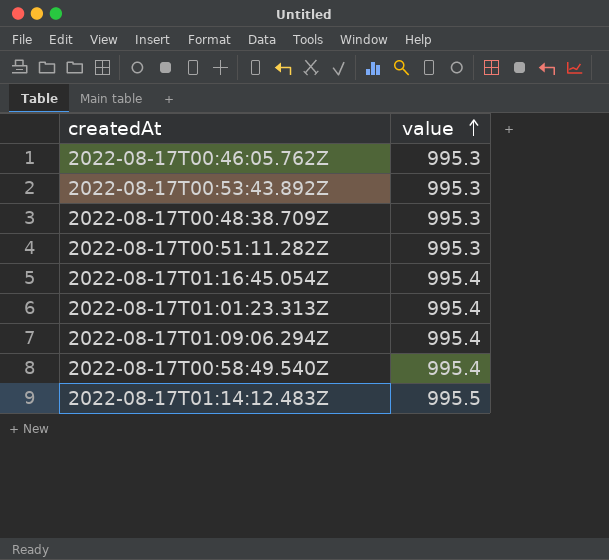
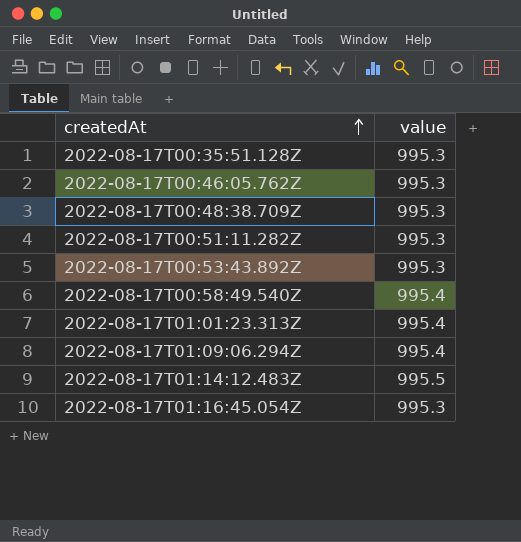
row order: value ascending -> createdAt ascending
row 2022-08-17T00:35:51.128Z: none -> 995.3
2022-08-17T01:16:45.054Z | value: 995.4 -> 995.3

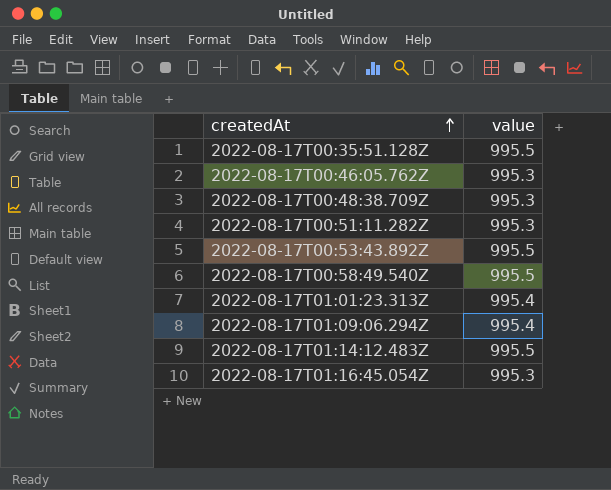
2022-08-17T00:35:51.128Z | value: 995.3 -> 995.5
2022-08-17T00:53:43.892Z | value: 995.3 -> 995.5
2022-08-17T00:58:49.540Z | value: 995.4 -> 995.5

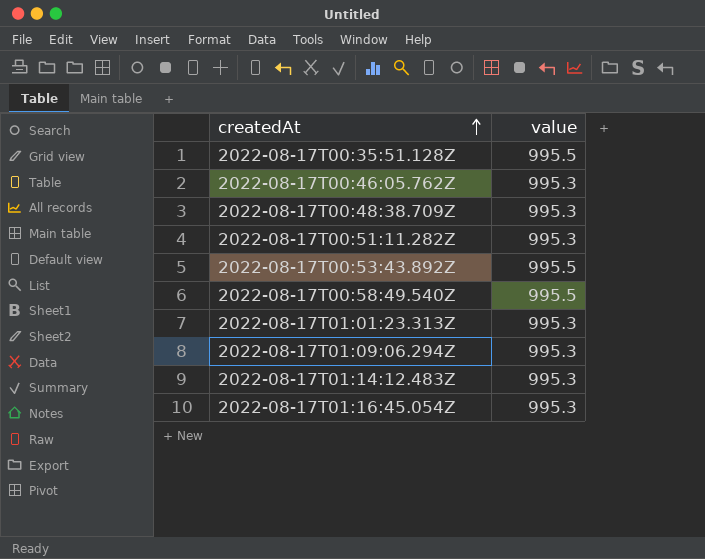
2022-08-17T01:01:23.313Z | value: 995.4 -> 995.3
2022-08-17T01:09:06.294Z | value: 995.4 -> 995.3
2022-08-17T01:14:12.483Z | value: 995.5 -> 995.3

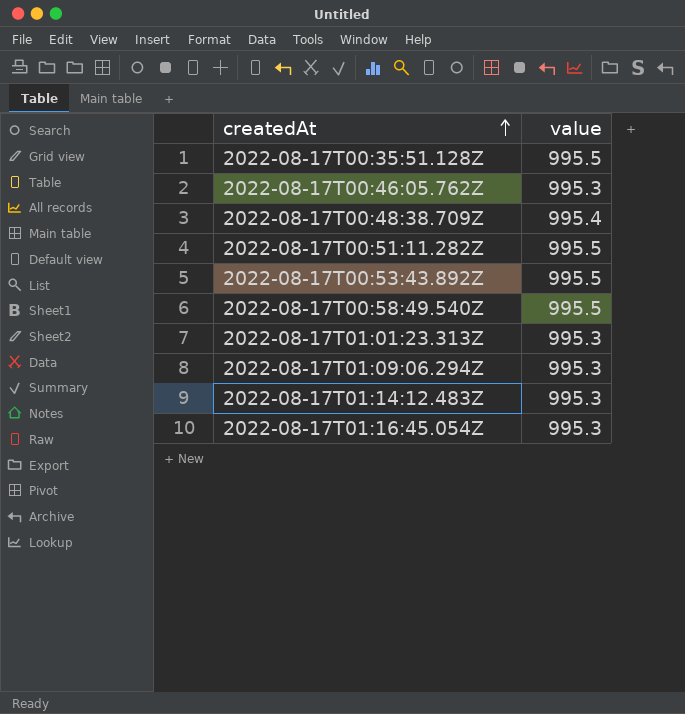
2022-08-17T00:48:38.709Z | value: 995.3 -> 995.4
2022-08-17T00:51:11.282Z | value: 995.3 -> 995.5

